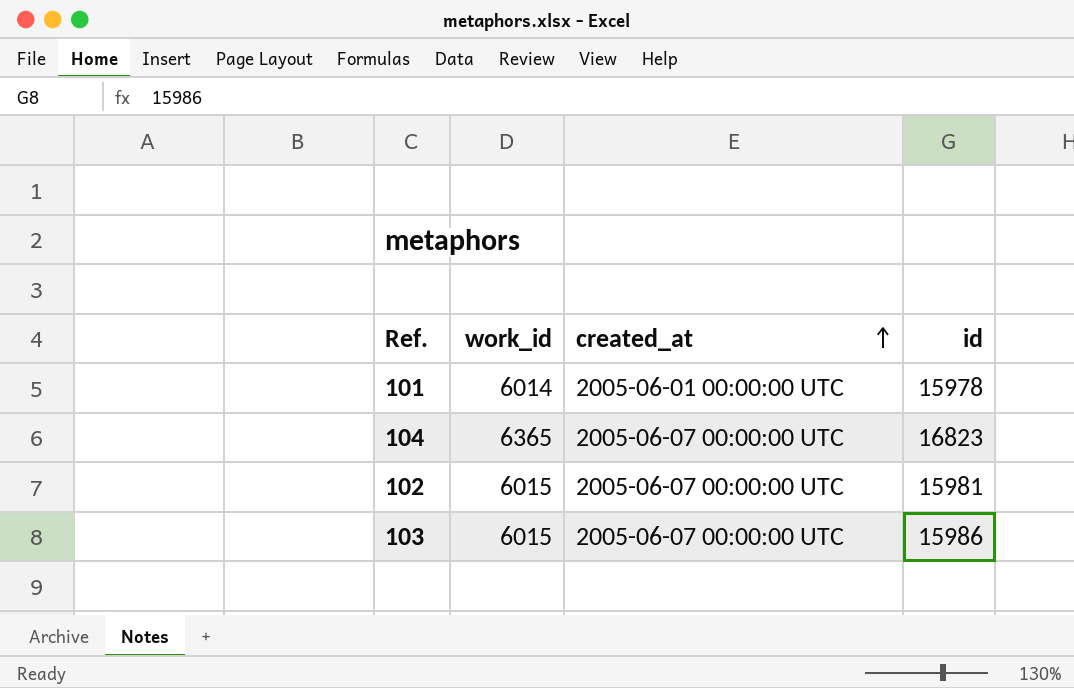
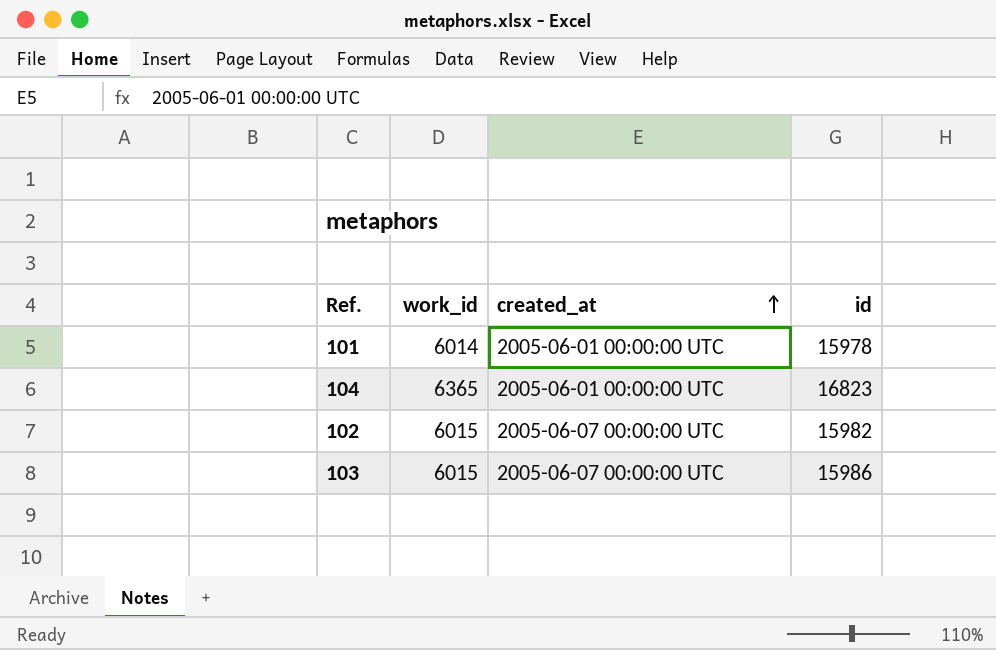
104 | created_at: 2005-06-07 00:00:00 UTC -> 2005-06-01 00:00:00 UTC
102 | id: 15981 -> 15982

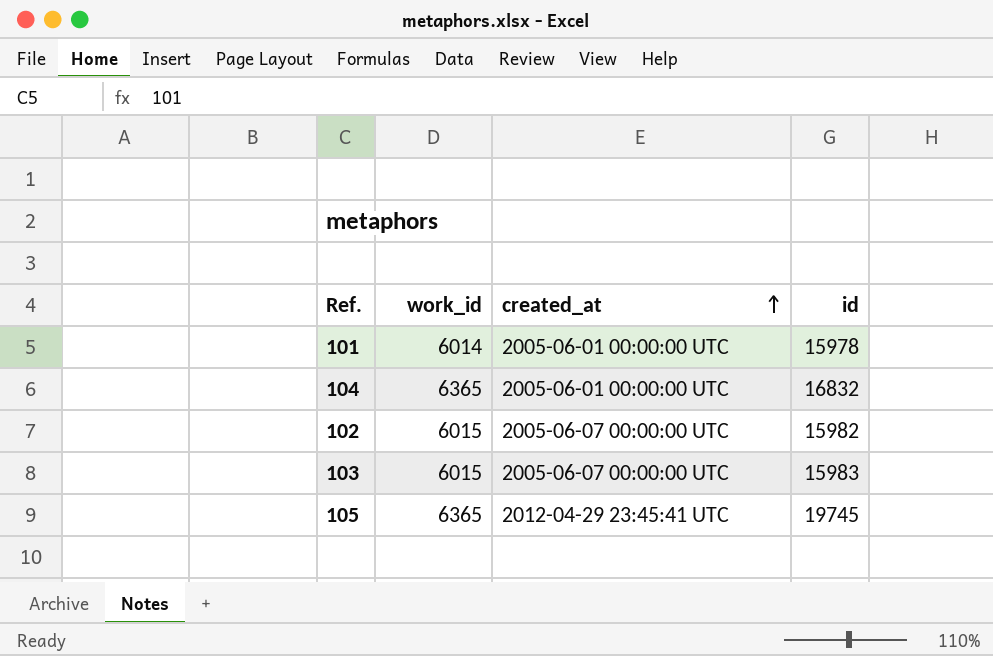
104 | id: 16823 -> 16832
103 | id: 15986 -> 15983
row 105: none -> 6365 | 2012-04-29 23:45:41 UTC | 19745

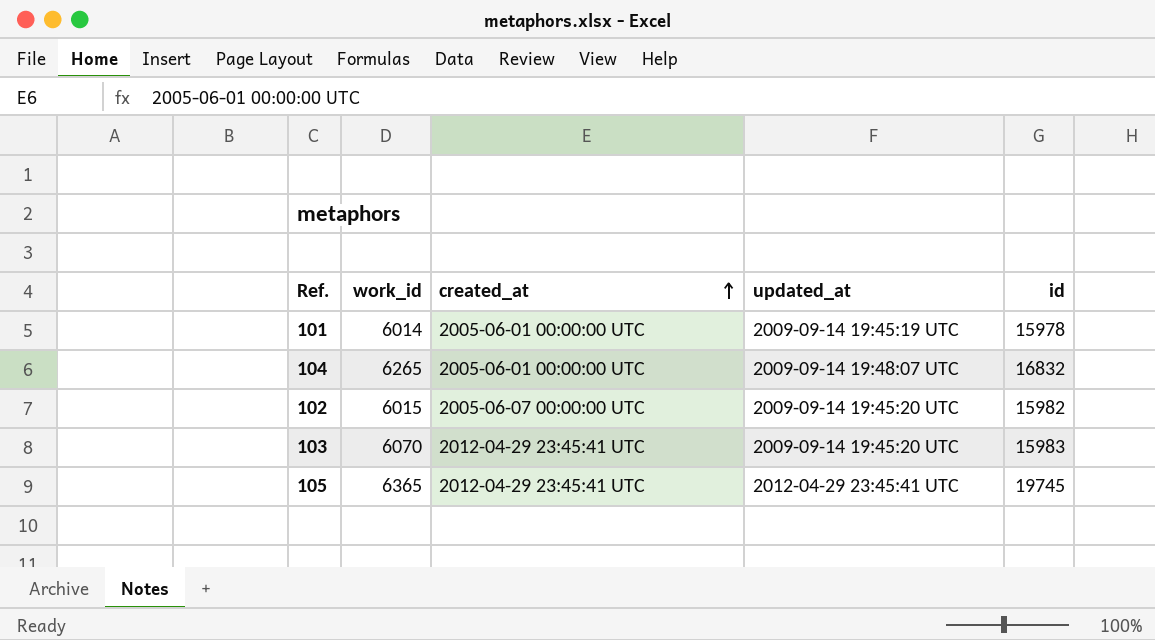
column updated_at | position: none -> 4
104 | work_id: 6365 -> 6265
103 | work_id: 6015 -> 6070
103 | created_at: 2005-06-07 00:00:00 UTC -> 2012-04-29 23:45:41 UTC

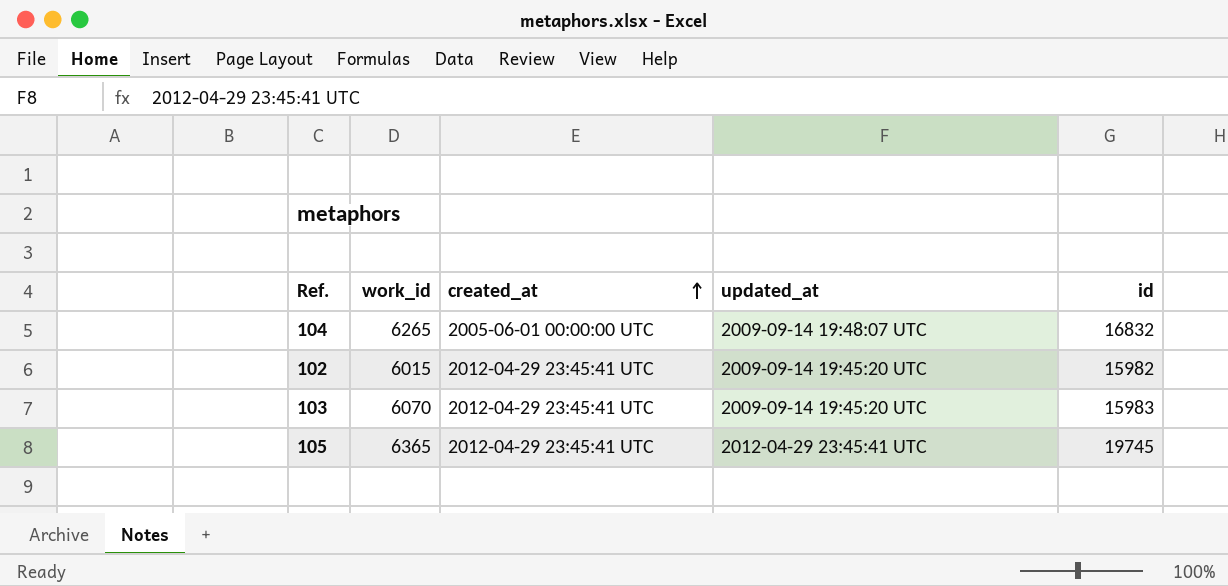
row 101: 6014 | 2005-06-01 00:00:00 UTC | 2009-09-14 19:45:19 UTC | 15978 -> none
102 | created_at: 2005-06-07 00:00:00 UTC -> 2012-04-29 23:45:41 UTC

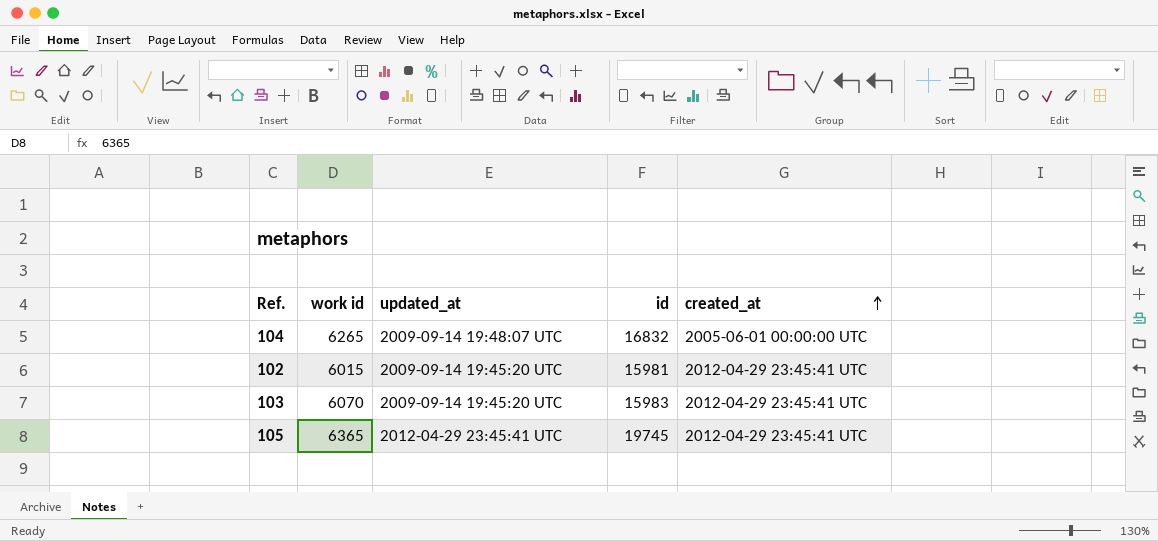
column name: work_id -> work id
column created_at | position: 3 -> 5
102 | id: 15982 -> 15981

